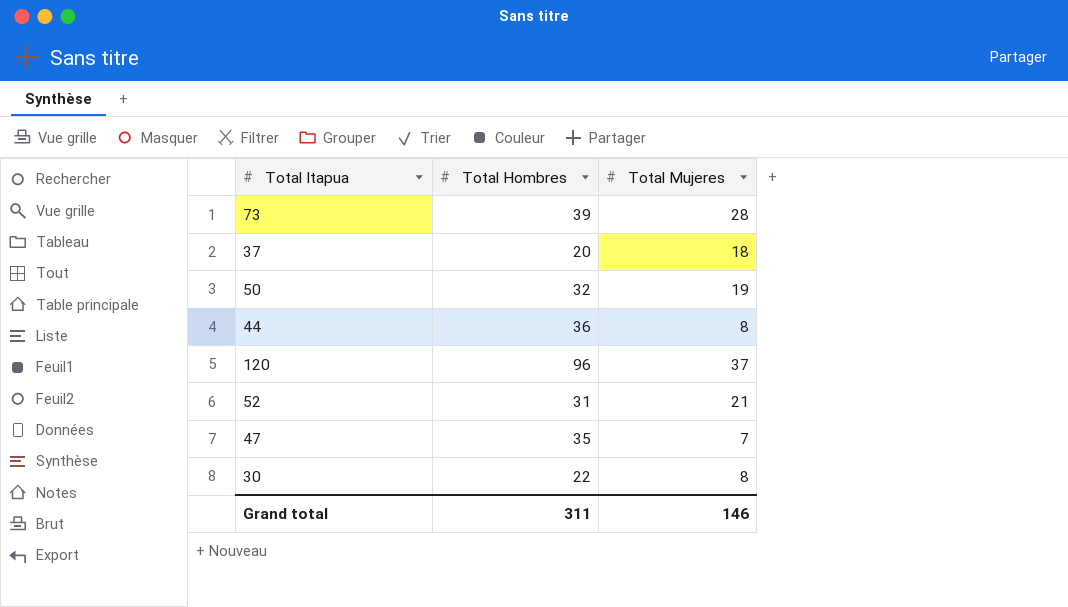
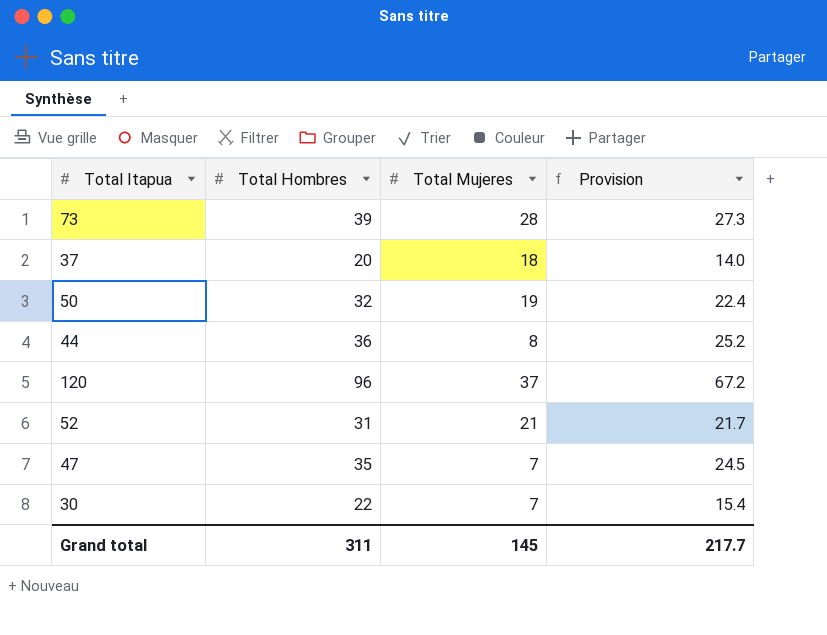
column Provision | formula: none -> [Total Hombres] * 0.7
30 | Total Mujeres: 8 -> 7
Grand total | Total Mujeres: 146 -> 145

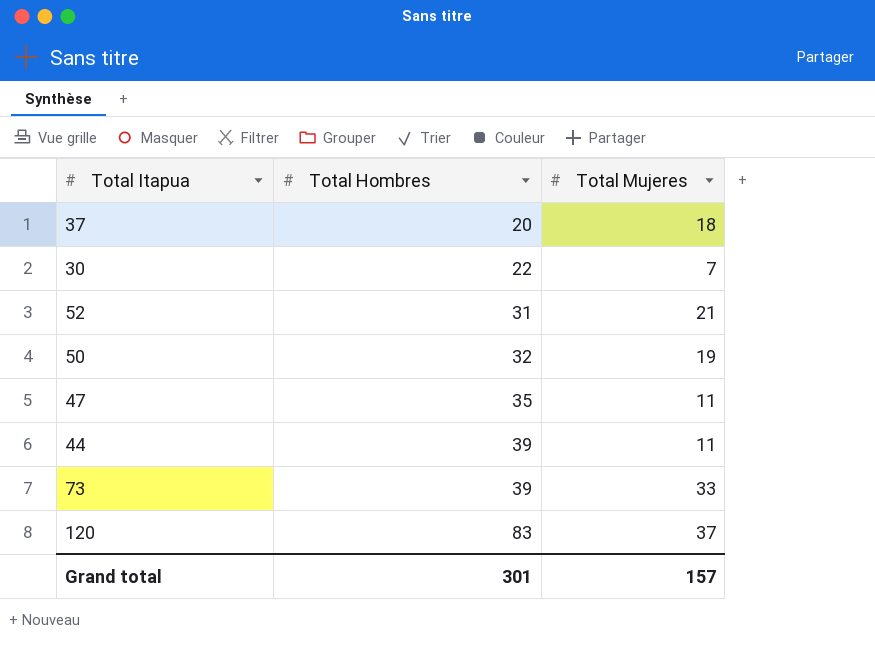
row order: none -> Total Hombres ascending
column Provision | formula: [Total Hombres] * 0.7 -> none
47 | Total Mujeres: 7 -> 11
44 | Total Hombres: 36 -> 39
44 | Total Mujeres: 8 -> 11
73 | Total Mujeres: 28 -> 33
120 | Total Hombres: 96 -> 83
Grand total | Total Hombres: 311 -> 301
Grand total | Total Mujeres: 145 -> 157

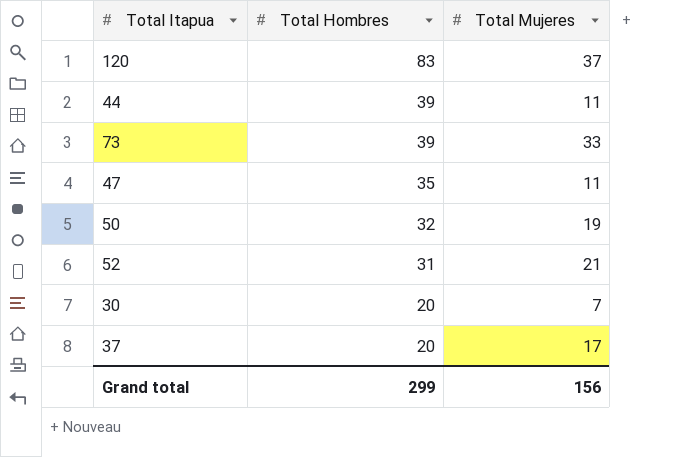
row order: Total Hombres ascending -> Total Hombres descending
30 | Total Hombres: 22 -> 20
37 | Total Mujeres: 18 -> 17
Grand total | Total Hombres: 301 -> 299
Grand total | Total Mujeres: 157 -> 156

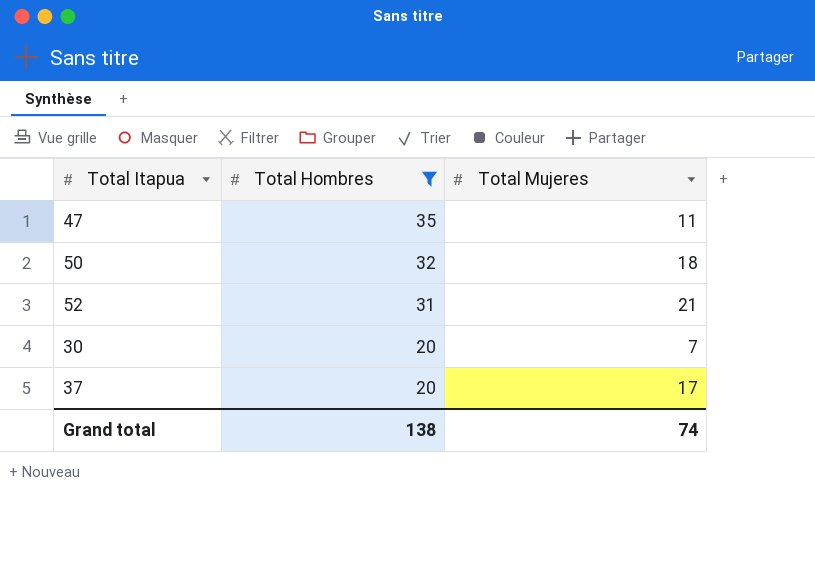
filter: none -> Total Hombres <= 35
50 | Total Mujeres: 19 -> 18
Grand total | Total Hombres: 299 -> 138
Grand total | Total Mujeres: 156 -> 74

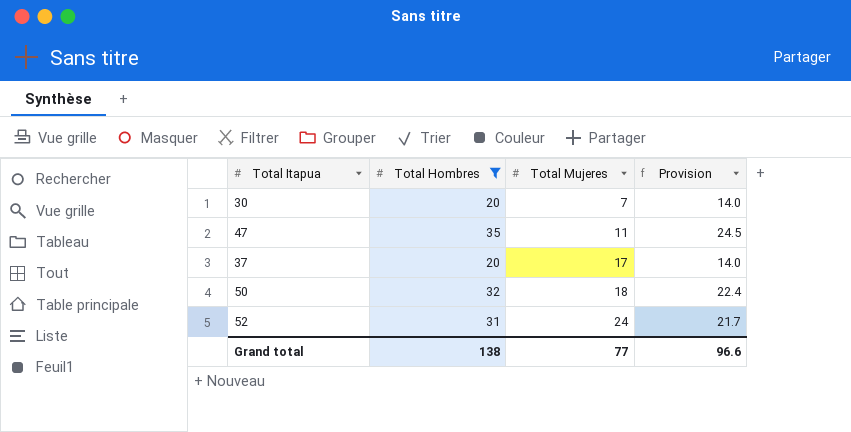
row order: Total Hombres descending -> Total Mujeres ascending
column Provision | formula: none -> [Total Hombres] * 0.7
52 | Total Mujeres: 21 -> 24
Grand total | Total Mujeres: 74 -> 77

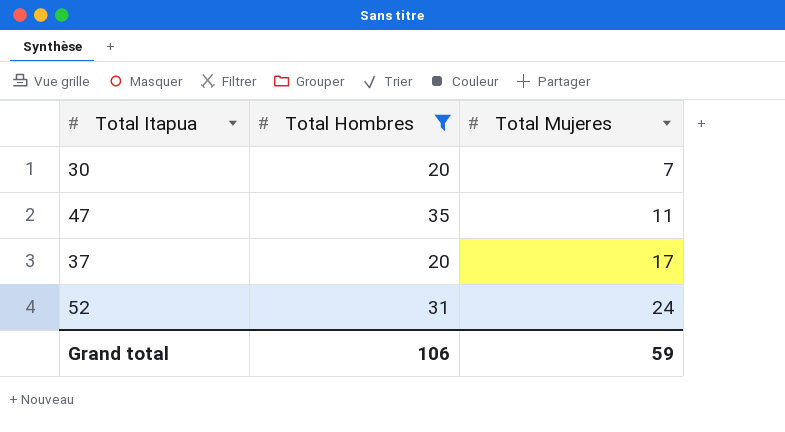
column Provision | formula: [Total Hombres] * 0.7 -> none
row 50: 32 | 18 | 22.4 -> none
Grand total | Total Hombres: 138 -> 106
Grand total | Total Mujeres: 77 -> 59

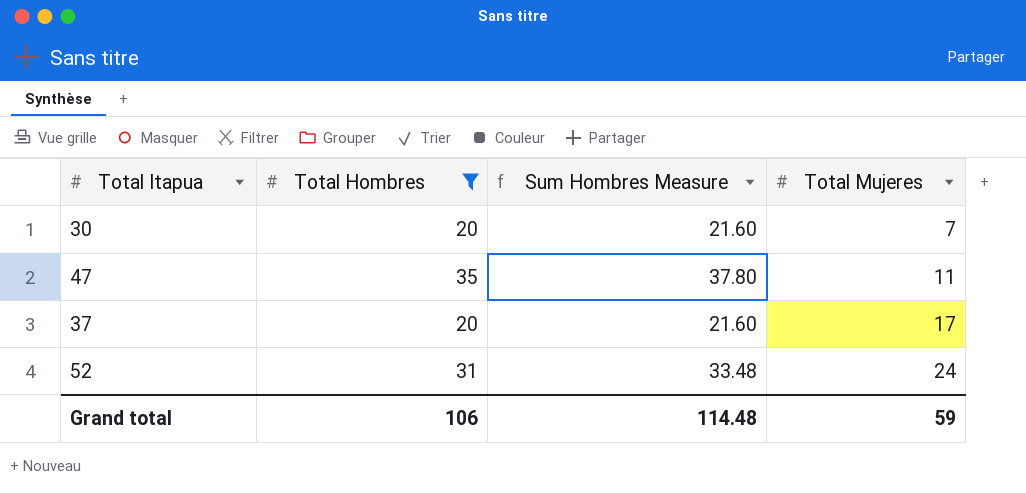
column Sum Hombres Measure | formula: none -> [Total Hombres] * 1.08

